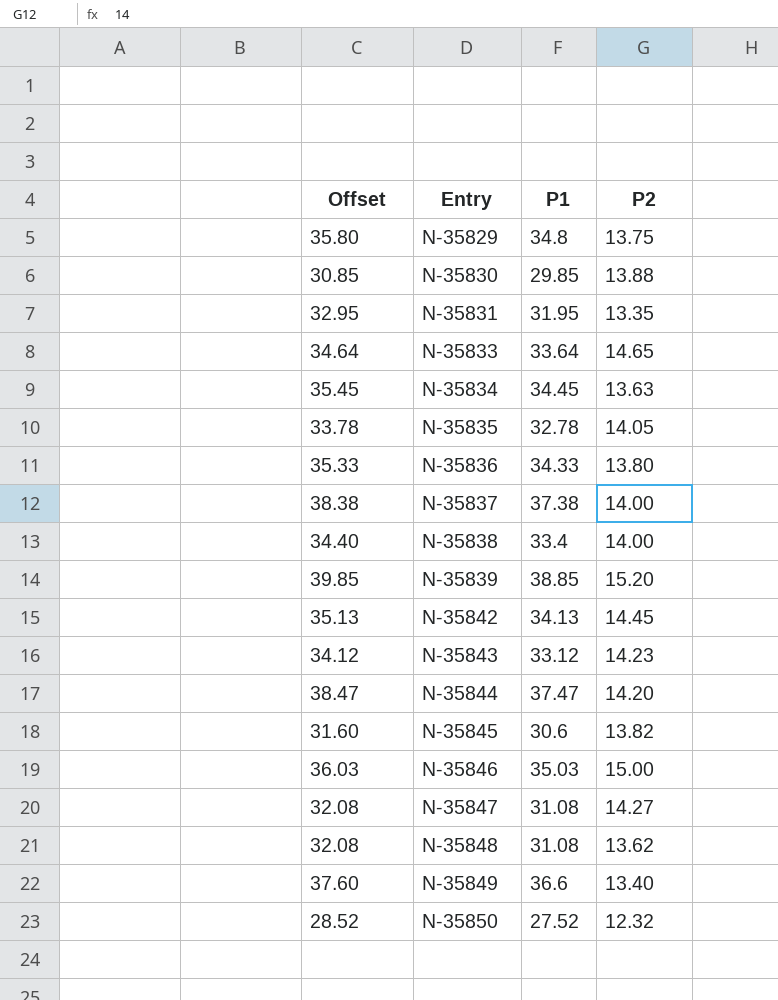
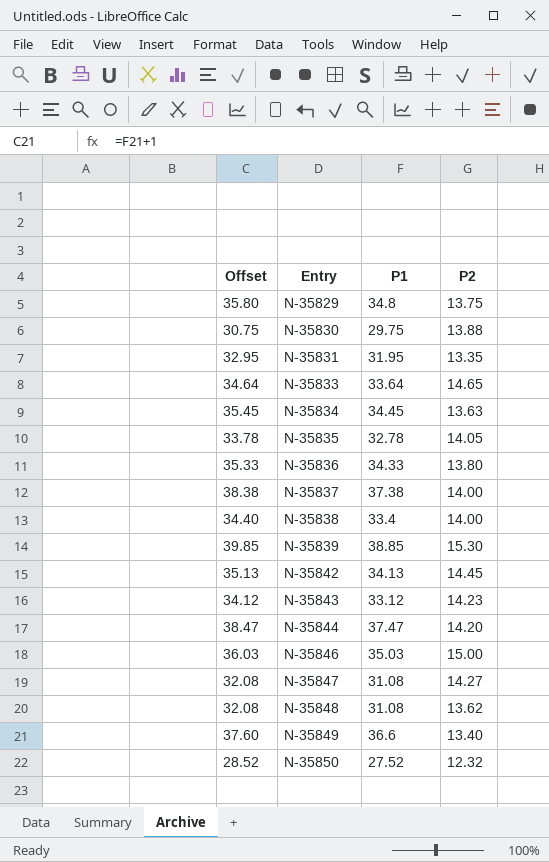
row N-35845: 31.60 | 30.6 | 13.82 -> none
N-35830 | Offset: 30.85 -> 30.75
N-35830 | P1: 29.85 -> 29.75
N-35839 | P2: 15.20 -> 15.30

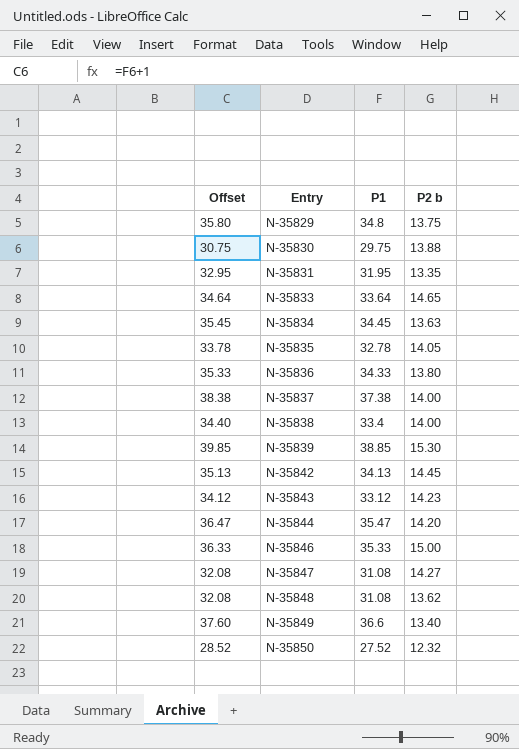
column name: P2 -> P2 b
N-35844 | Offset: 38.47 -> 36.47
N-35844 | P1: 37.47 -> 35.47
N-35846 | Offset: 36.03 -> 36.33
N-35846 | P1: 35.03 -> 35.33

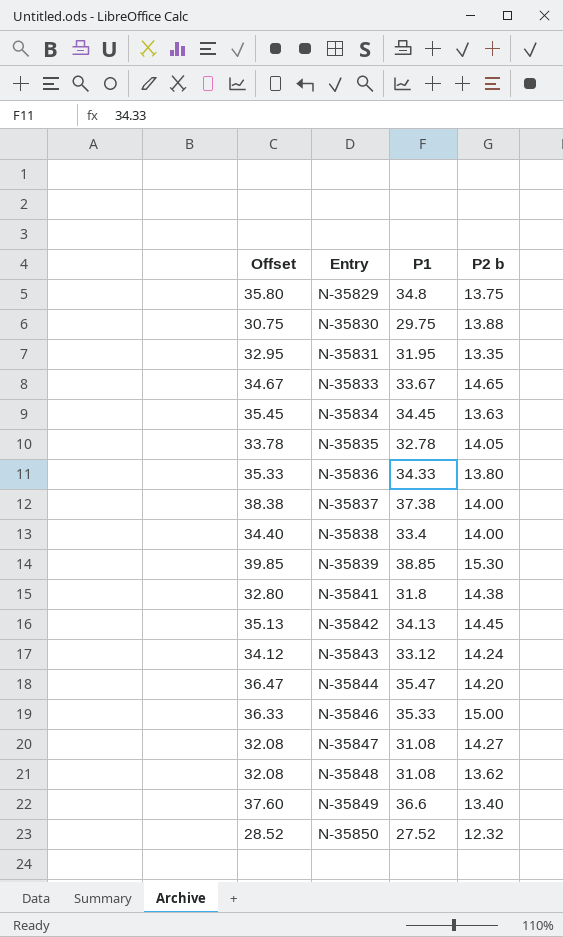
N-35833 | Offset: 34.64 -> 34.67
N-35833 | P1: 33.64 -> 33.67
row N-35841: none -> 32.80 | 31.8 | 14.38
N-35843 | P2 b: 14.23 -> 14.24

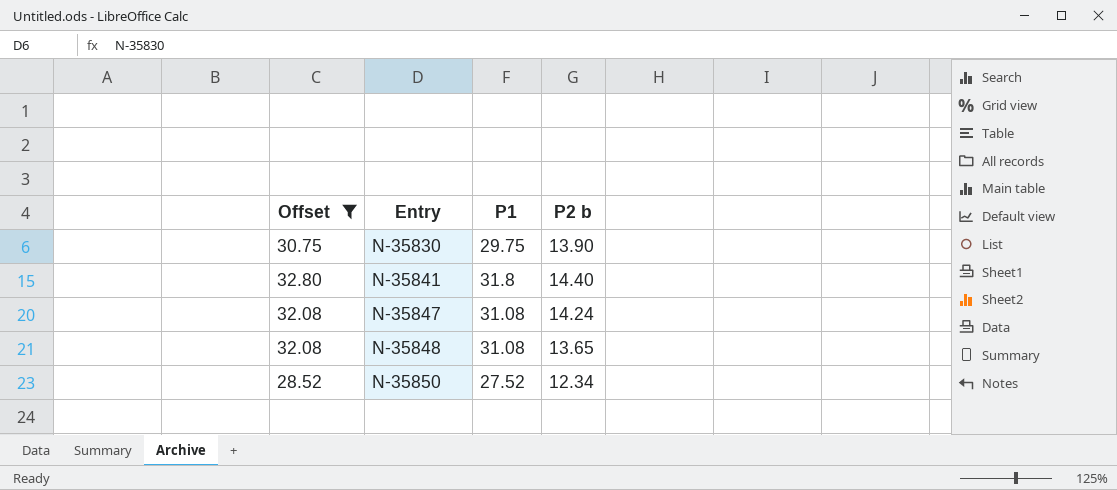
filter: none -> Offset <= 32.80
N-35830 | P2 b: 13.88 -> 13.90
N-35841 | P2 b: 14.38 -> 14.40
N-35847 | P2 b: 14.27 -> 14.24
N-35848 | P2 b: 13.62 -> 13.65
N-35850 | P2 b: 12.32 -> 12.34

